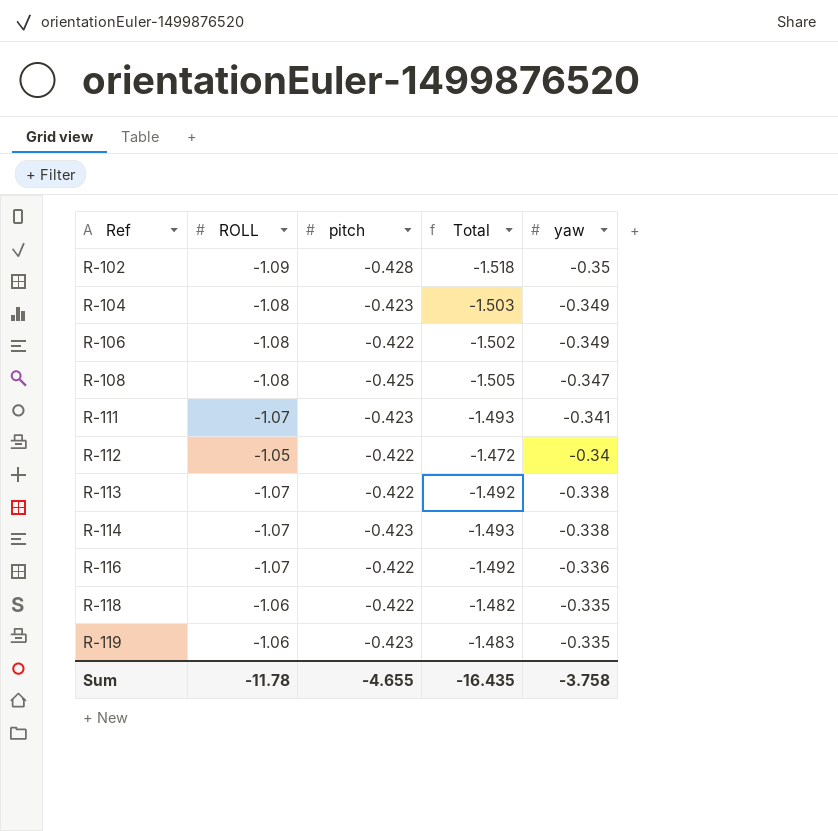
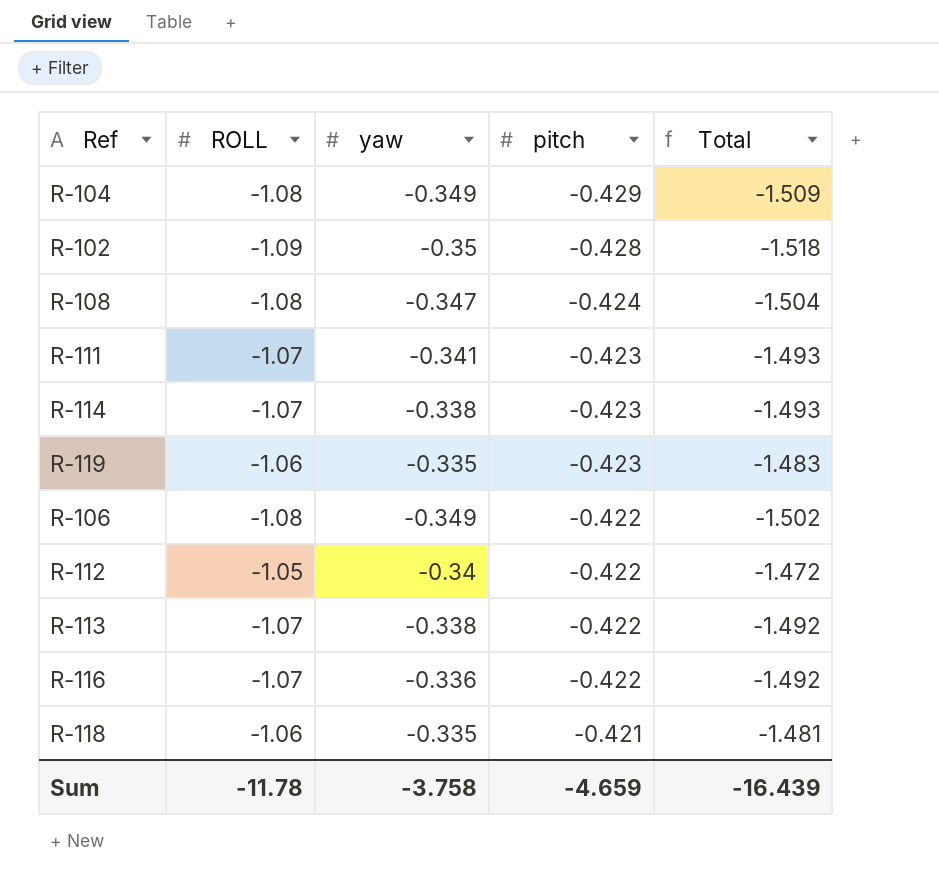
row order: Ref ascending -> pitch ascending
column yaw | position: 5 -> 3
R-104 | pitch: -0.423 -> -0.429
R-104 | Total: -1.503 -> -1.509
R-108 | pitch: -0.425 -> -0.424
R-108 | Total: -1.505 -> -1.504
R-118 | pitch: -0.422 -> -0.421
R-118 | Total: -1.482 -> -1.481
Sum | pitch: -4.655 -> -4.659
Sum | Total: -16.435 -> -16.439

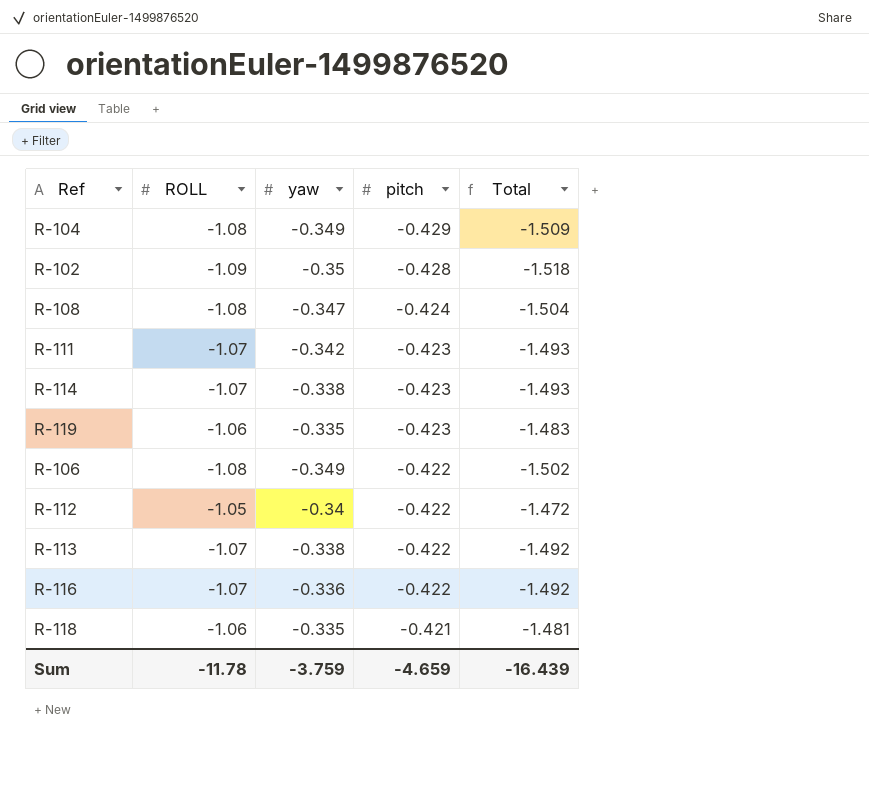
R-111 | yaw: -0.341 -> -0.342
Sum | yaw: -3.758 -> -3.759

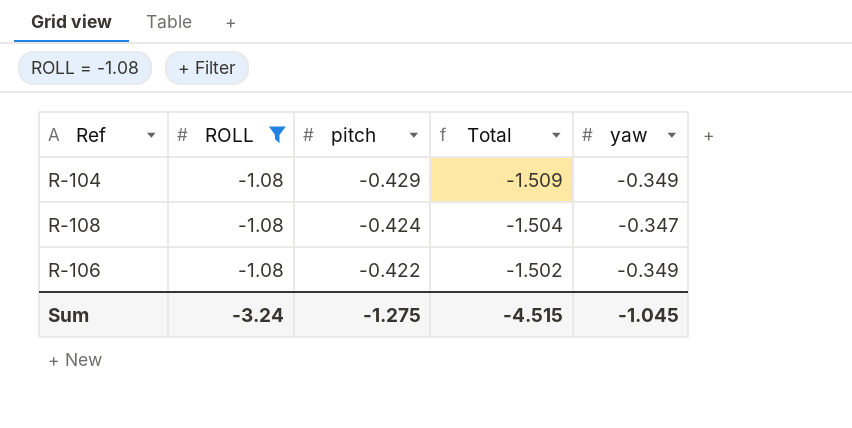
filter: none -> ROLL = -1.08
column yaw | position: 3 -> 5
Sum | ROLL: -11.78 -> -3.24
Sum | pitch: -4.659 -> -1.275
Sum | Total: -16.439 -> -4.515
Sum | yaw: -3.759 -> -1.045

